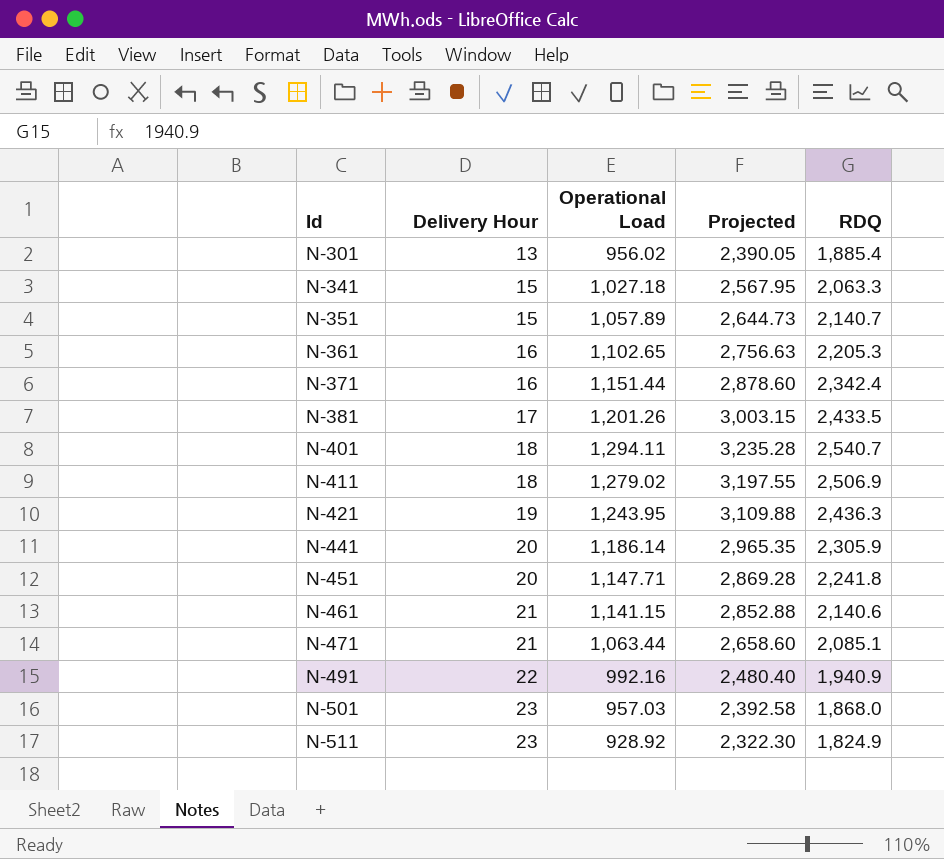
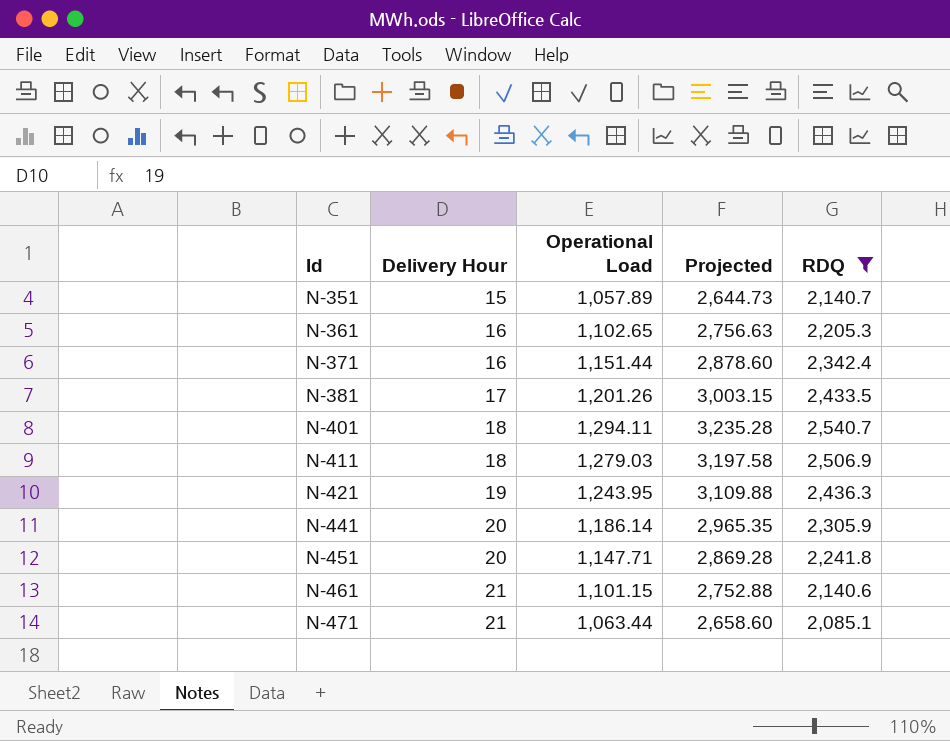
filter: none -> RDQ >= 2,085.1
N-411 | Operational Load: 1,279.02 -> 1,279.03
N-411 | Projected: 3,197.55 -> 3,197.58
N-461 | Operational Load: 1,141.15 -> 1,101.15
N-461 | Projected: 2,852.88 -> 2,752.88

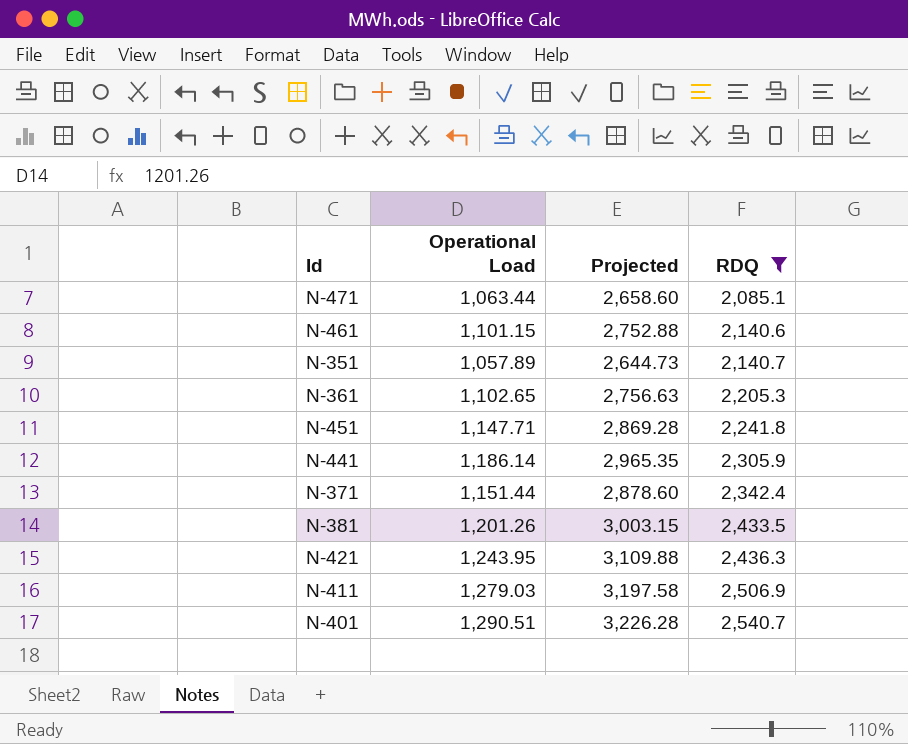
row order: Id ascending -> RDQ ascending
column Delivery Hour | position: 2 -> none
N-401 | Operational Load: 1,294.11 -> 1,290.51
N-401 | Projected: 3,235.28 -> 3,226.28

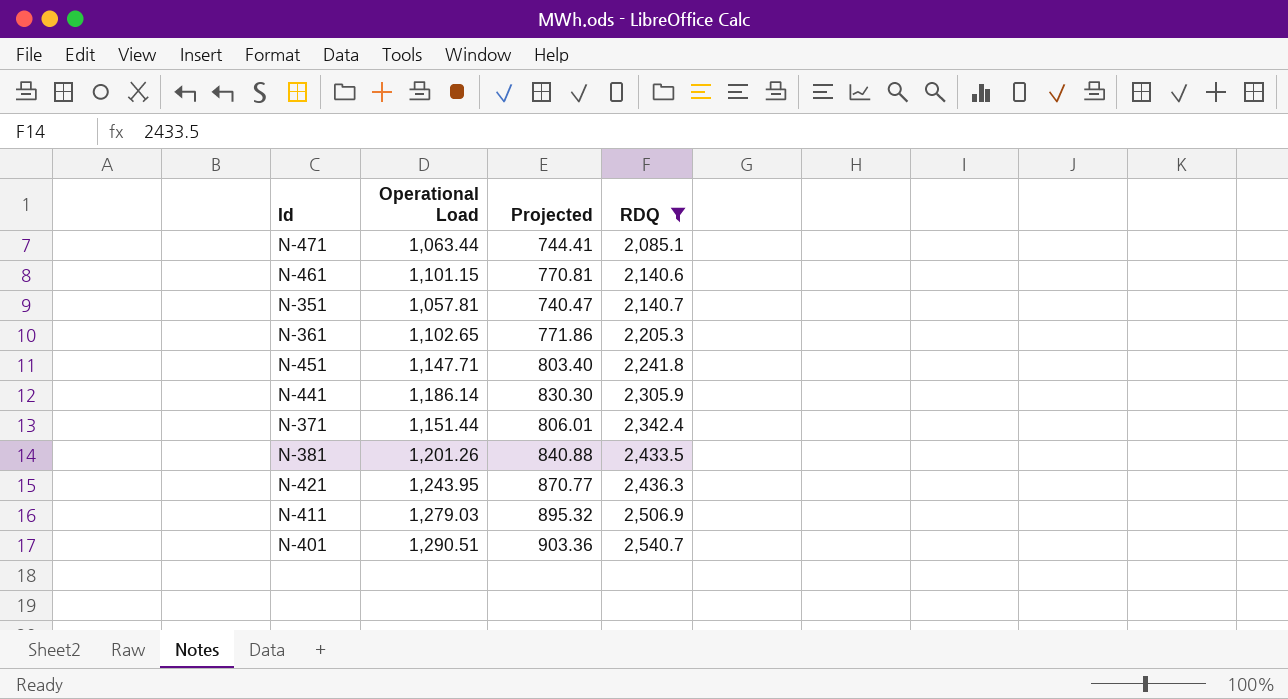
column Projected | formula: [Operational Load] * 2.5 -> [Operational Load] * 0.7
N-351 | Operational Load: 1,057.89 -> 1,057.81

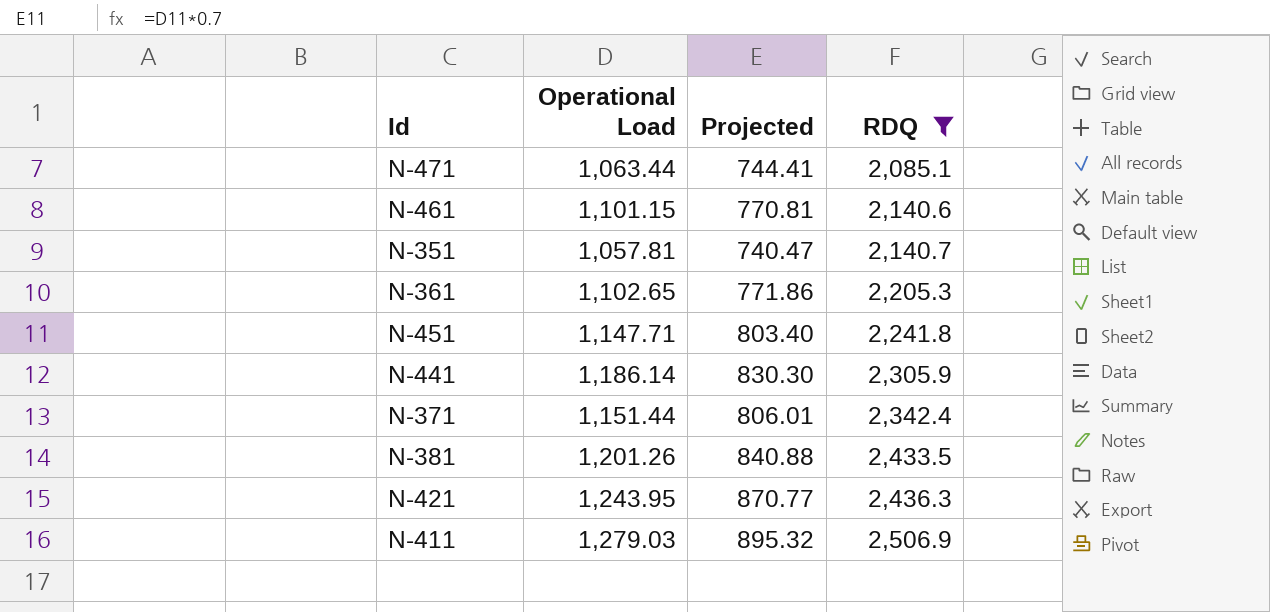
row N-401: 1,290.51 | 903.36 | 2,540.7 -> none

